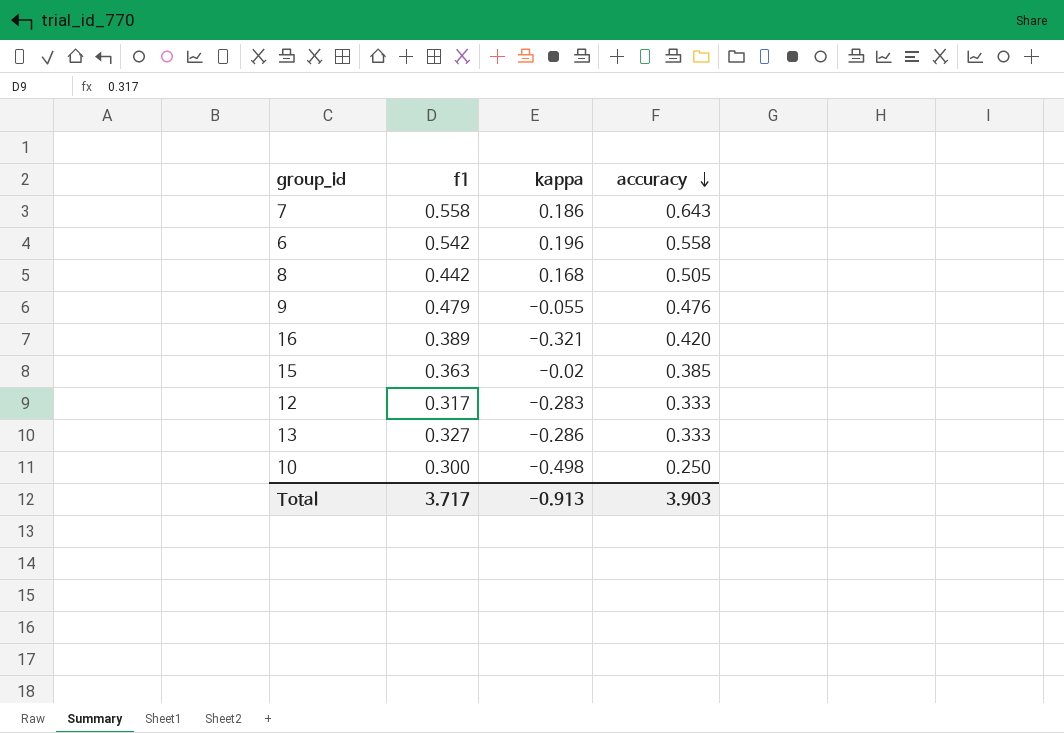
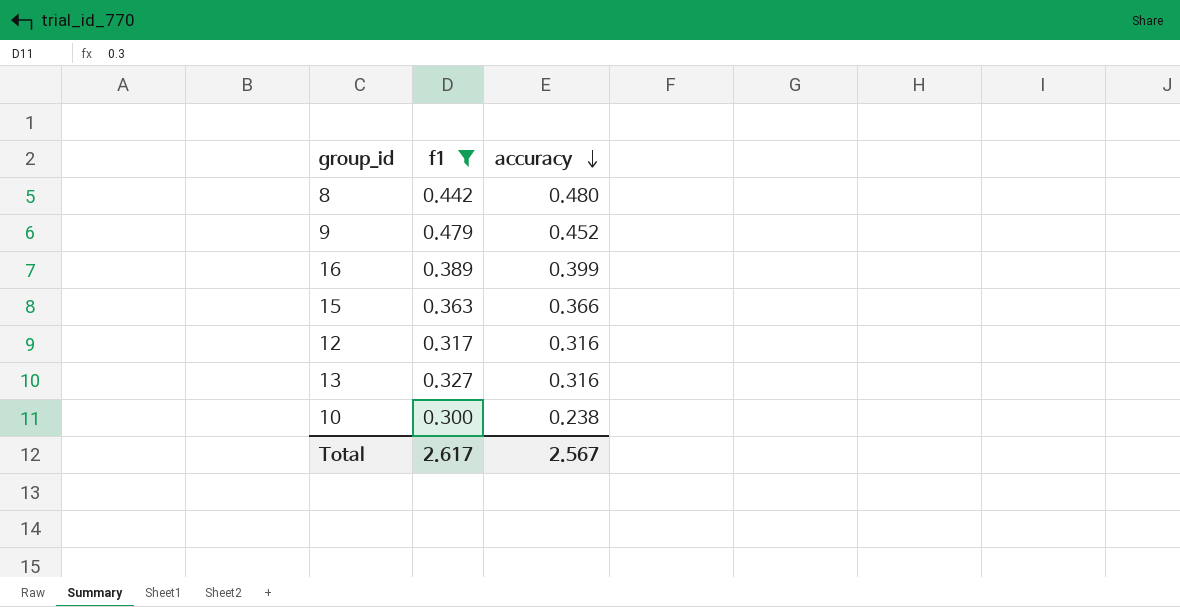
filter: none -> f1 <= 0.479
column kappa | position: 3 -> none
8 | accuracy: 0.505 -> 0.480
9 | accuracy: 0.476 -> 0.452
16 | accuracy: 0.420 -> 0.399
15 | accuracy: 0.385 -> 0.366
12 | accuracy: 0.333 -> 0.316
13 | accuracy: 0.333 -> 0.316
10 | accuracy: 0.250 -> 0.238
Total | f1: 3.717 -> 2.617
Total | accuracy: 3.903 -> 2.567

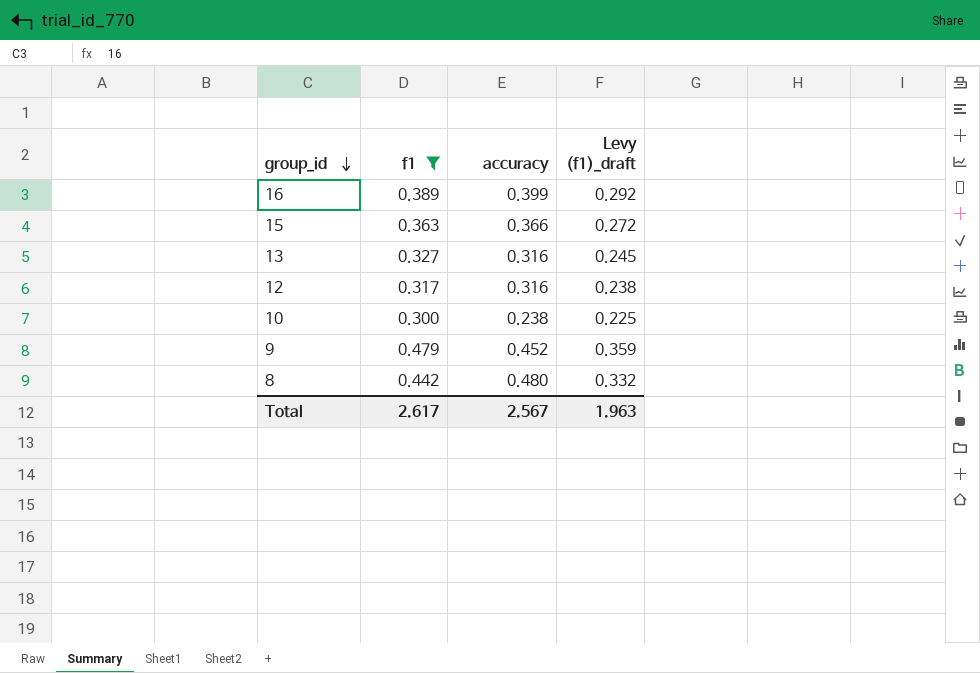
row order: accuracy descending -> group_id descending
column Levy (f1)_draft | formula: none -> [f1] * 0.75

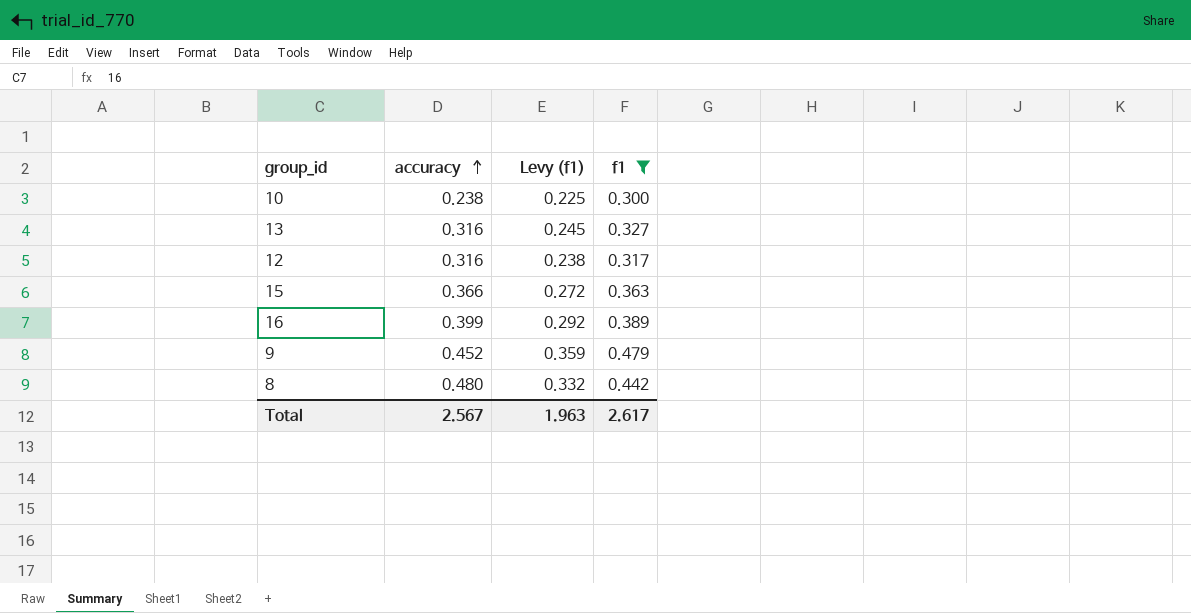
row order: group_id descending -> accuracy ascending
column name: Levy (f1)_draft -> Levy (f1)
column f1 | position: 2 -> 4

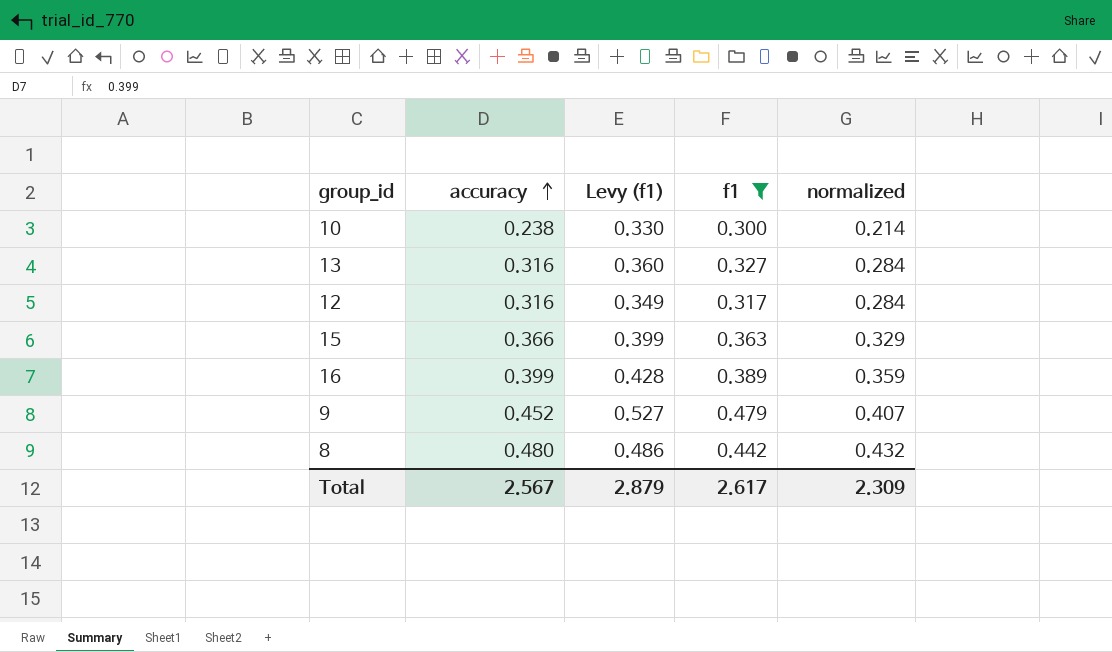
column Levy (f1) | formula: [f1] * 0.75 -> [f1] * 1.1
column normalized | formula: none -> [accuracy] * 0.9
Total | Levy (f1): 1.963 -> 2.879

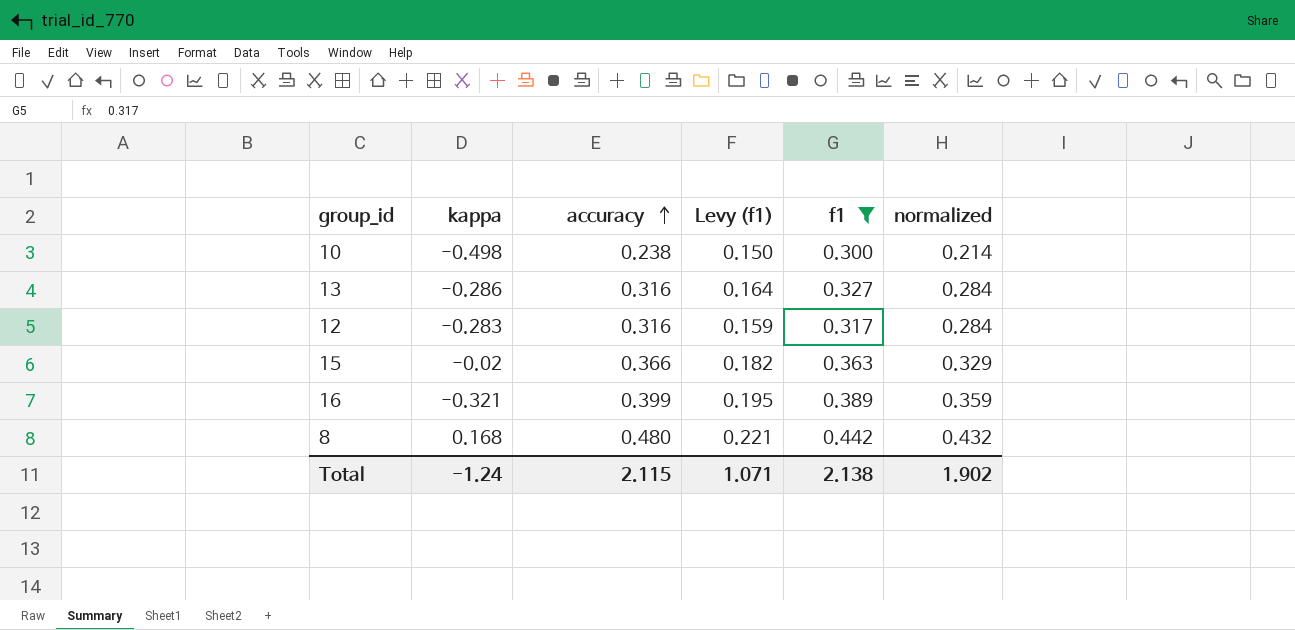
column kappa | position: none -> 2
column Levy (f1) | formula: [f1] * 1.1 -> [f1] * 0.5
row 9: 0.452 | 0.527 | 0.479 | 0.407 -> none
Total | accuracy: 2.567 -> 2.115
Total | Levy (f1): 2.879 -> 1.071
Total | f1: 2.617 -> 2.138
Total | normalized: 2.309 -> 1.902

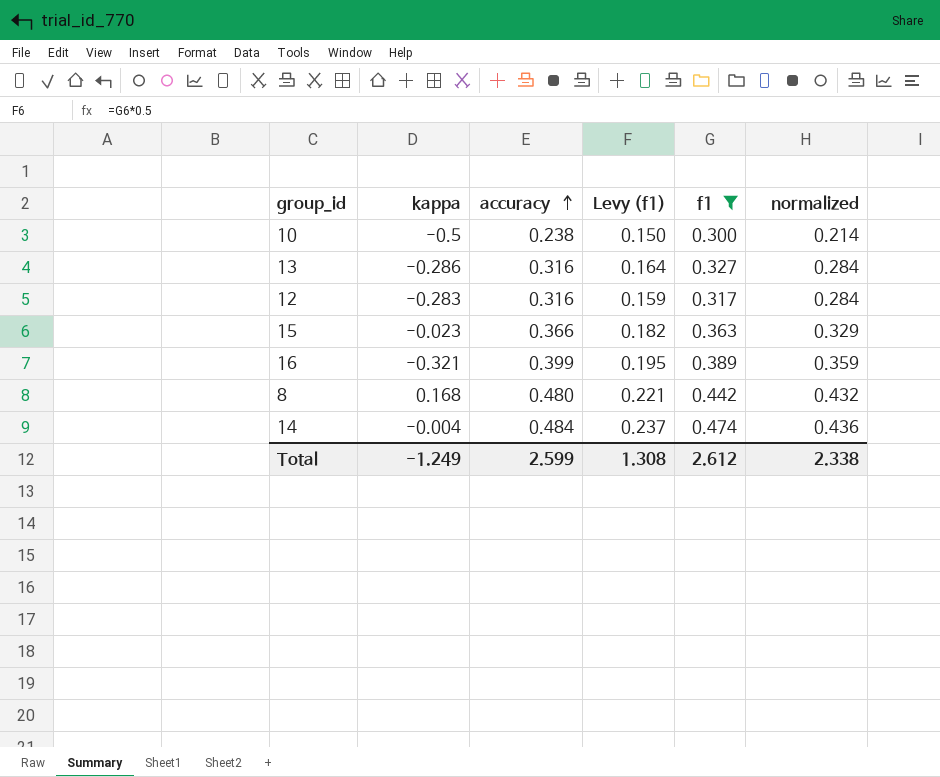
10 | kappa: -0.498 -> -0.5
15 | kappa: -0.02 -> -0.023
row 14: none -> -0.004 | 0.484 | 0.237 | 0.474 | 0.436
Total | kappa: -1.24 -> -1.249
Total | accuracy: 2.115 -> 2.599
Total | Levy (f1): 1.071 -> 1.308
Total | f1: 2.138 -> 2.612
Total | normalized: 1.902 -> 2.338

